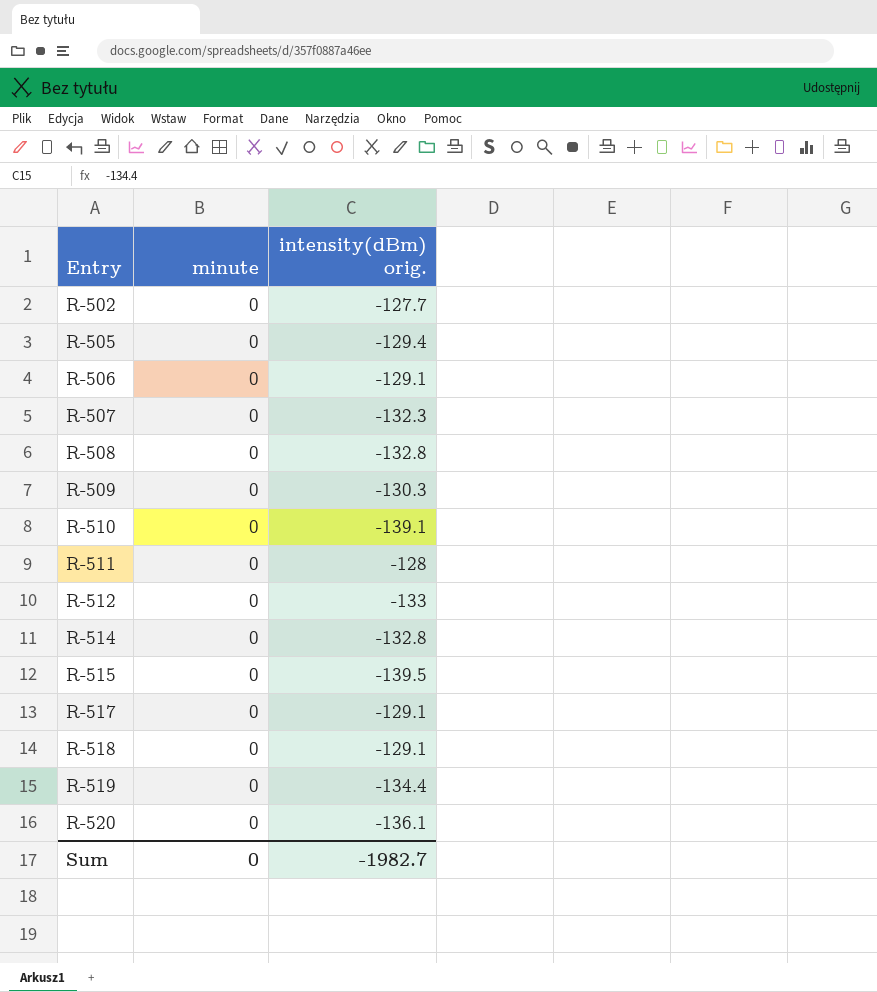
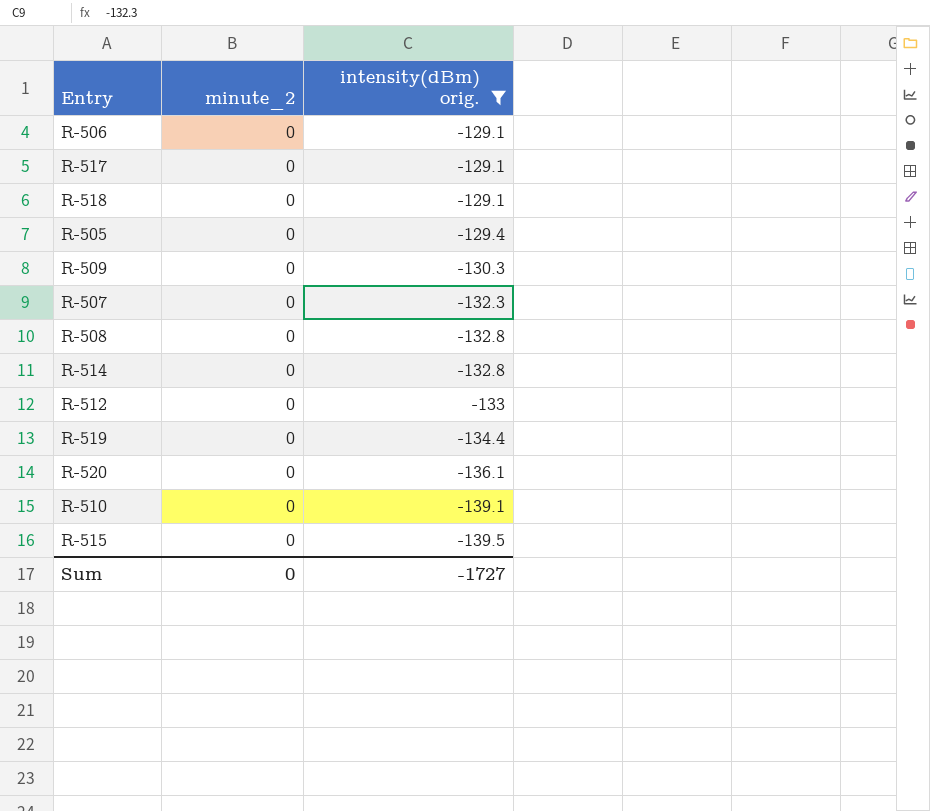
filter: none -> intensity(dBm) orig. <= -129.1
row order: Entry ascending -> intensity(dBm) orig. descending
column name: minute -> minute_2
Sum | intensity(dBm) orig.: -1982.7 -> -1727

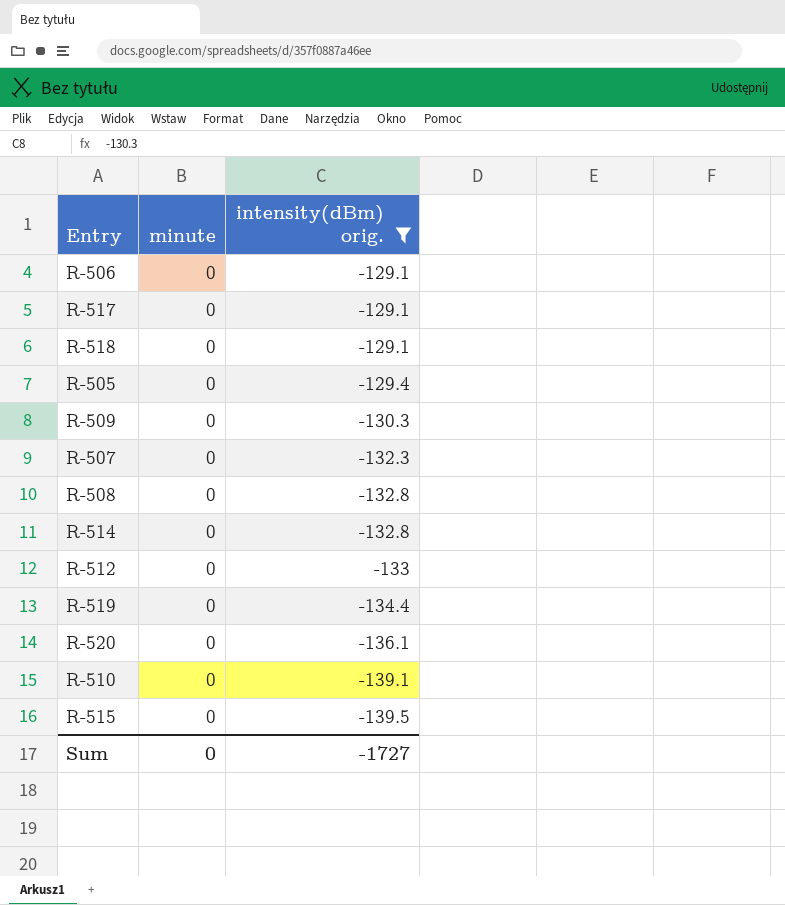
column name: minute_2 -> minute

